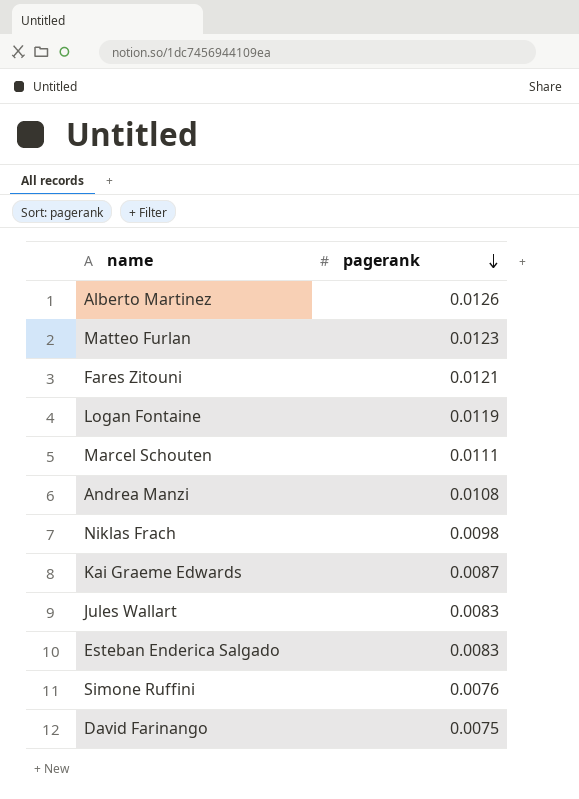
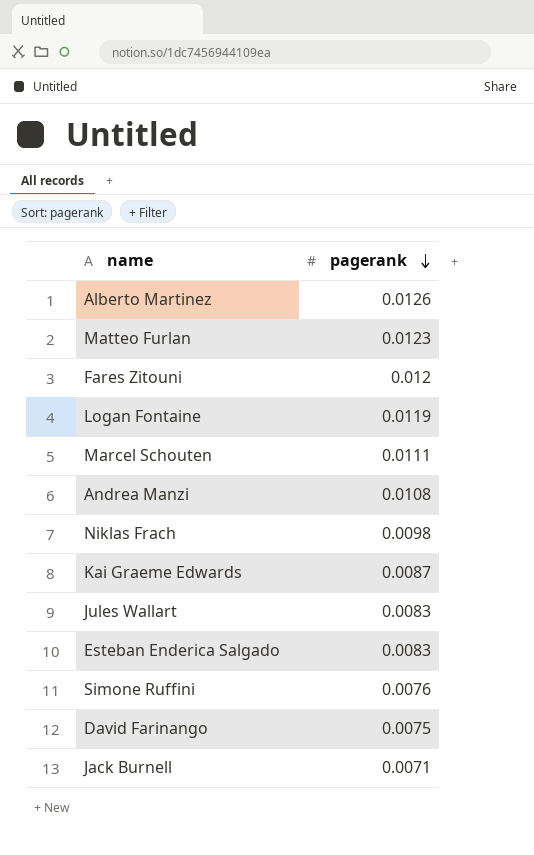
Fares Zitouni | pagerank: 0.0121 -> 0.012
row Jack Burnell: none -> 0.0071

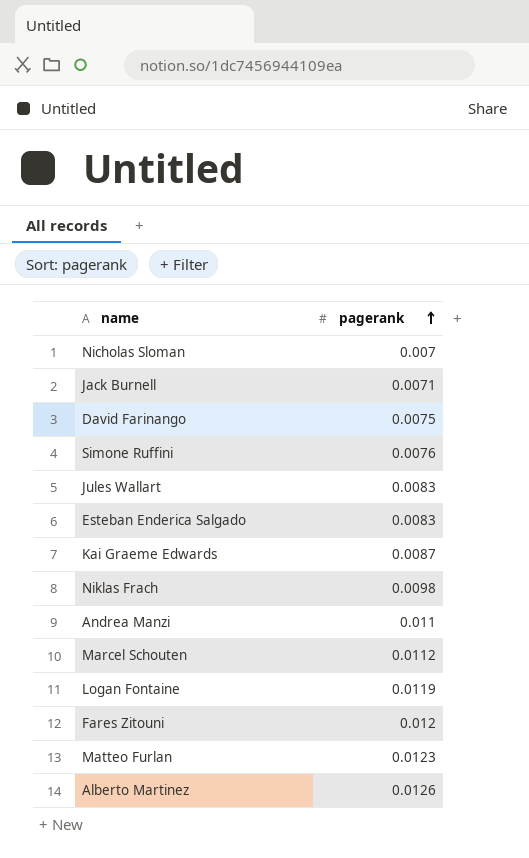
row order: pagerank descending -> pagerank ascending
row Nicholas Sloman: none -> 0.007
Andrea Manzi | pagerank: 0.0108 -> 0.011
Marcel Schouten | pagerank: 0.0111 -> 0.0112

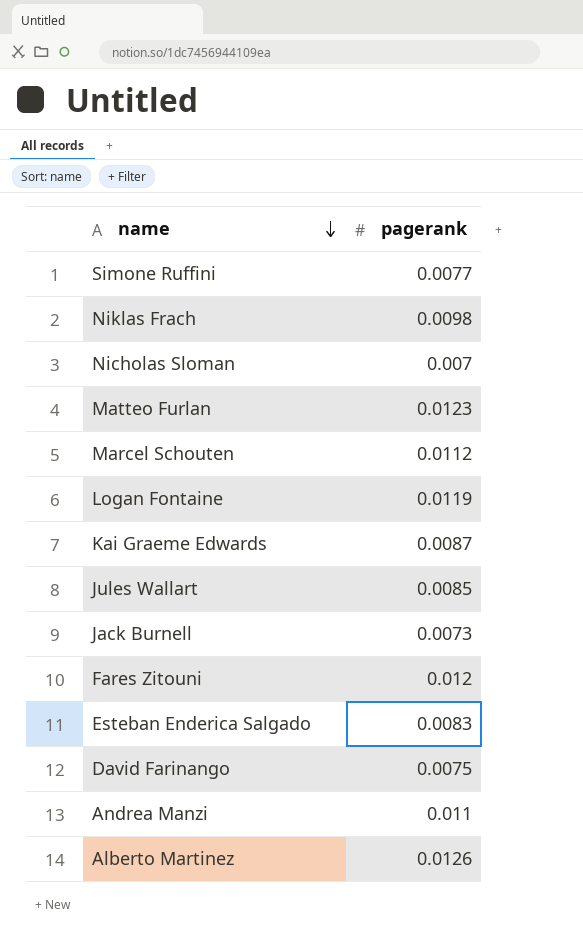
row order: pagerank ascending -> name descending
Simone Ruffini | pagerank: 0.0076 -> 0.0077
Jules Wallart | pagerank: 0.0083 -> 0.0085
Jack Burnell | pagerank: 0.0071 -> 0.0073

